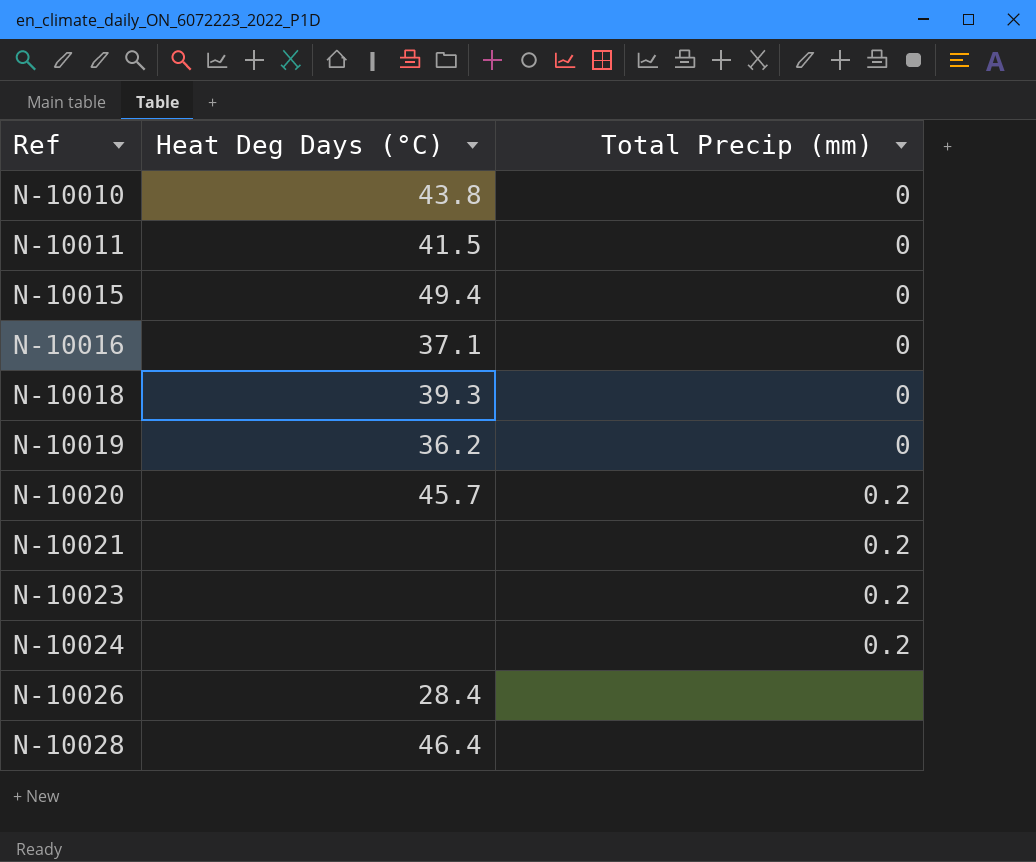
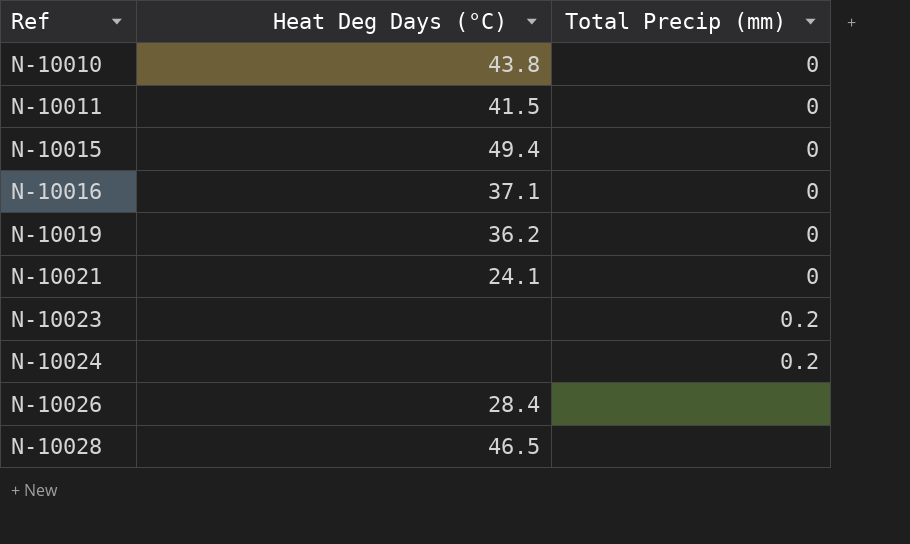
row N-10018: 39.3 | 0 -> none
row N-10020: 45.7 | 0.2 -> none
N-10021 | Heat Deg Days (°C): none -> 24.1
N-10021 | Total Precip (mm): 0.2 -> 0
N-10028 | Heat Deg Days (°C): 46.4 -> 46.5

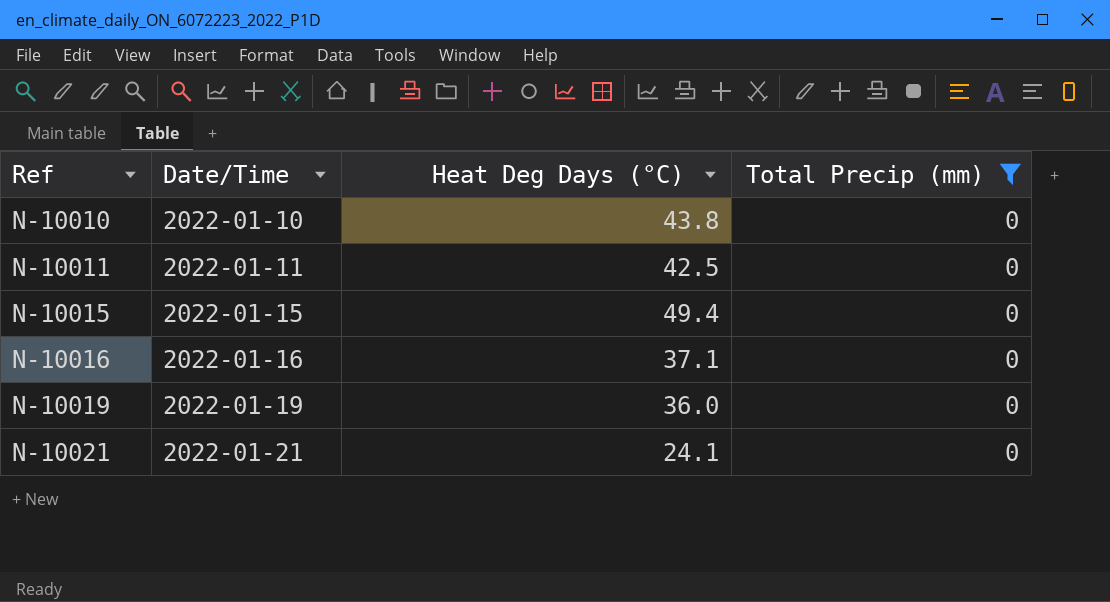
filter: none -> Total Precip (mm) = 0
column Date/Time | position: none -> 2
N-10011 | Heat Deg Days (°C): 41.5 -> 42.5
N-10019 | Heat Deg Days (°C): 36.2 -> 36.0

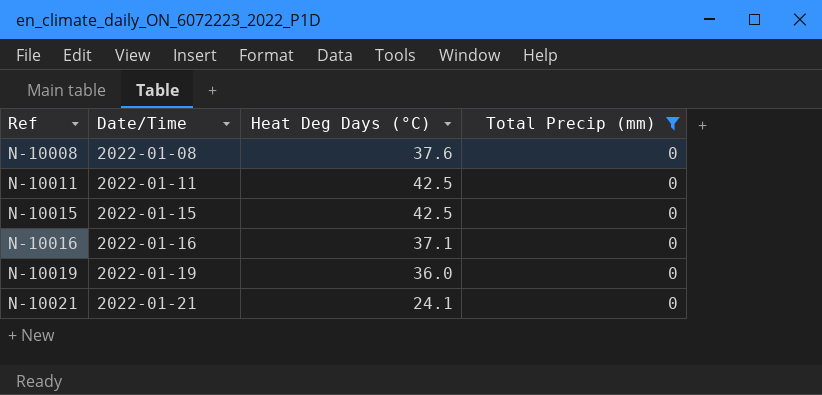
row N-10010: 2022-01-10 | 43.8 | 0 -> none
row N-10008: none -> 2022-01-08 | 37.6 | 0
N-10015 | Heat Deg Days (°C): 49.4 -> 42.5

